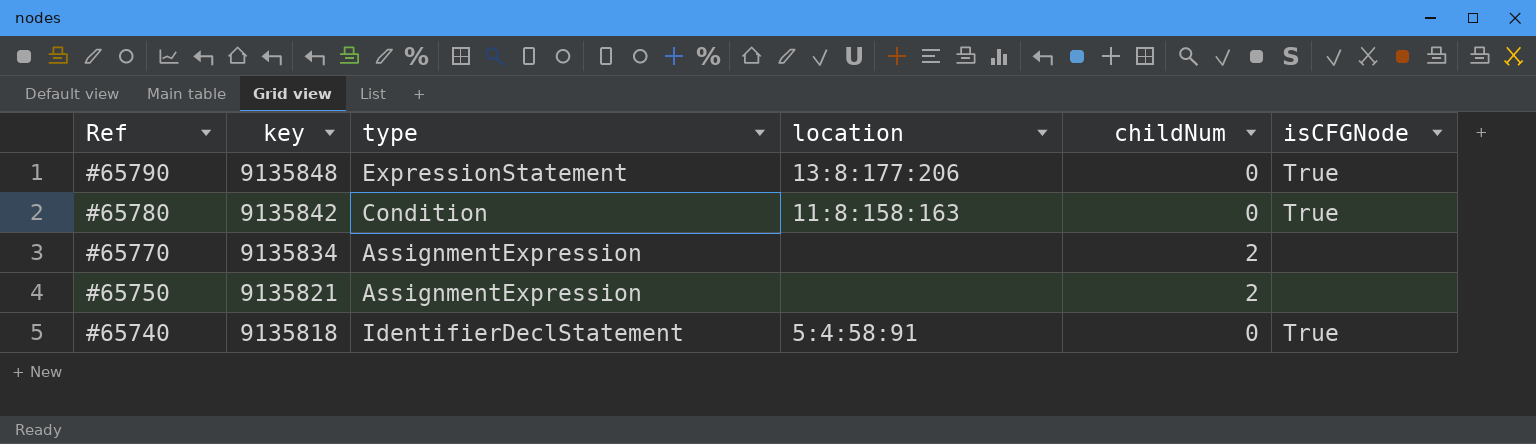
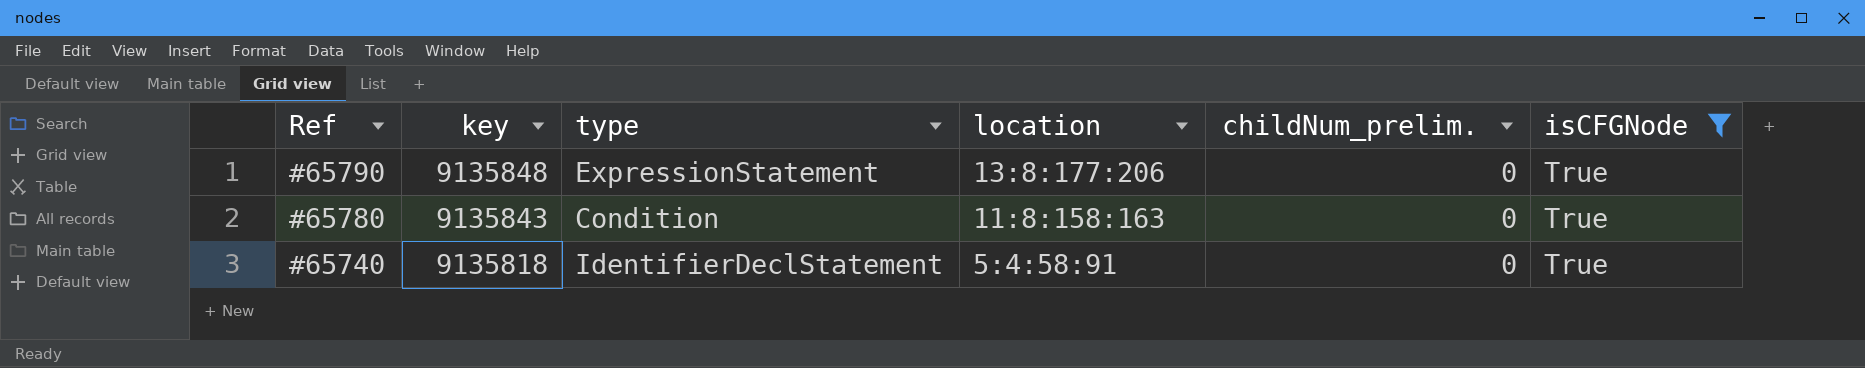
filter: none -> isCFGNode = True
column name: childNum -> childNum_prelim.
#65780 | key: 9135842 -> 9135843

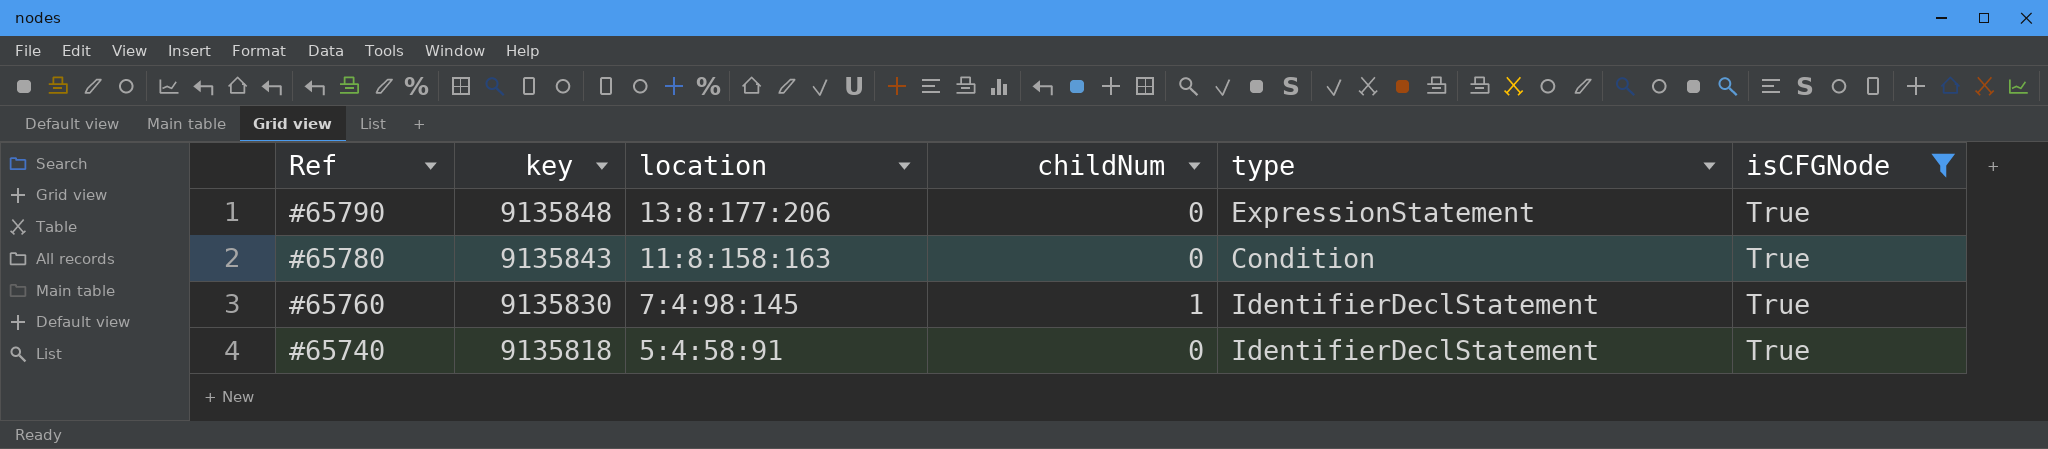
column name: childNum_prelim. -> childNum
column type | position: 3 -> 5
row #65760: none -> 9135830 | 7:4:98:145 | 1 | IdentifierDeclStatement | True

